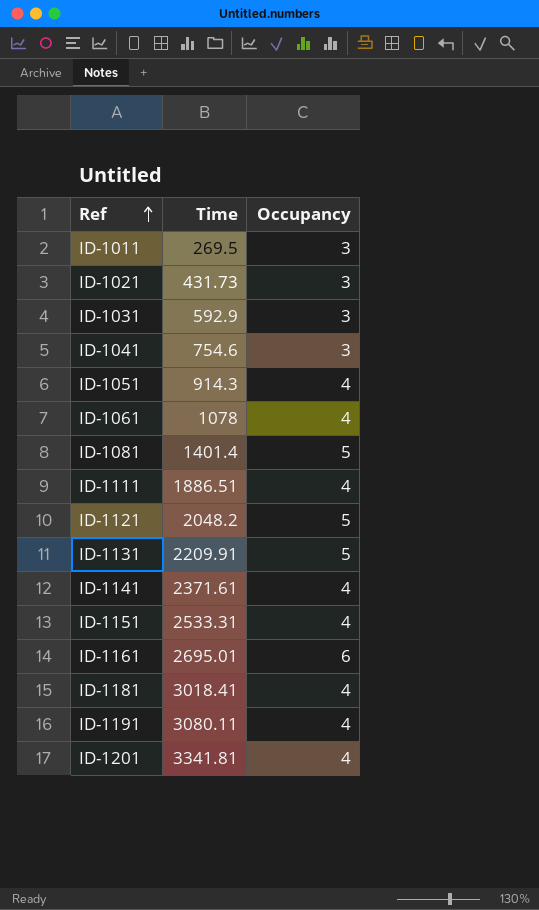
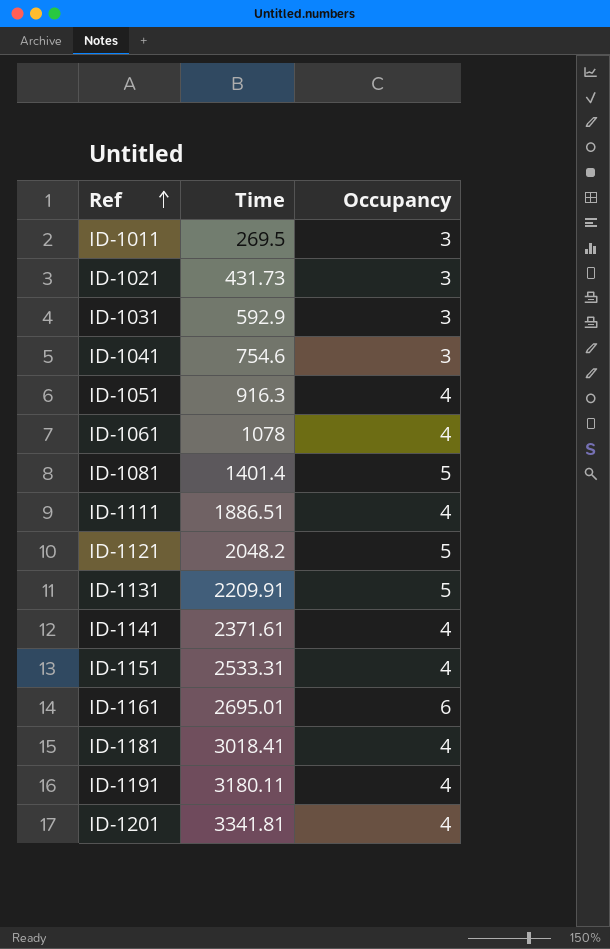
ID-1051 | Time: 914.3 -> 916.3
ID-1191 | Time: 3080.11 -> 3180.11

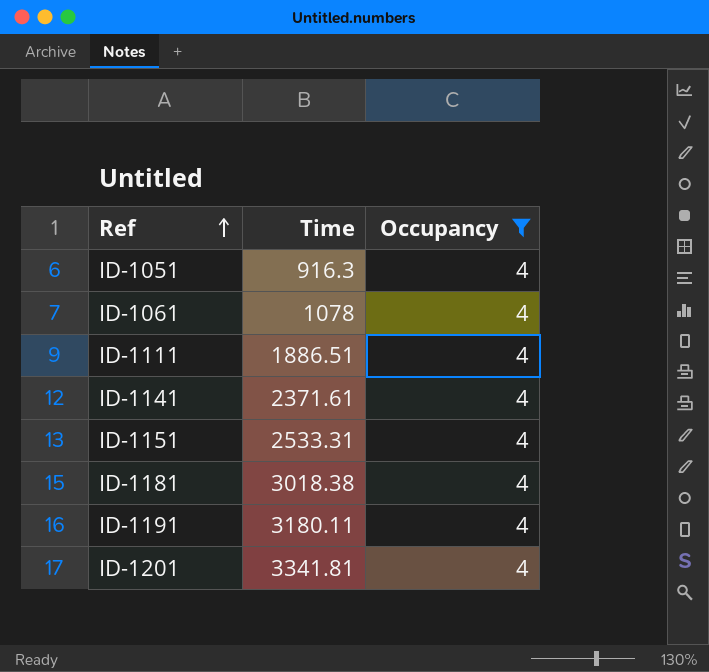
filter: none -> Occupancy = 4
ID-1181 | Time: 3018.41 -> 3018.38

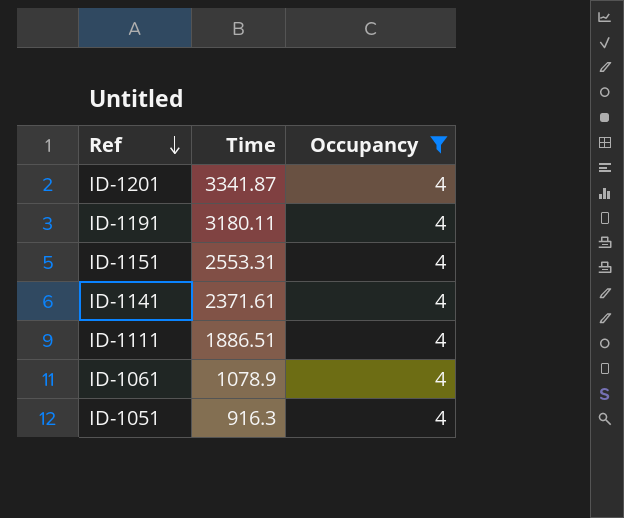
row order: Ref ascending -> Ref descending
row ID-1181: 3018.38 | 4 -> none
ID-1201 | Time: 3341.81 -> 3341.87
ID-1151 | Time: 2533.31 -> 2553.31
ID-1061 | Time: 1078 -> 1078.9

